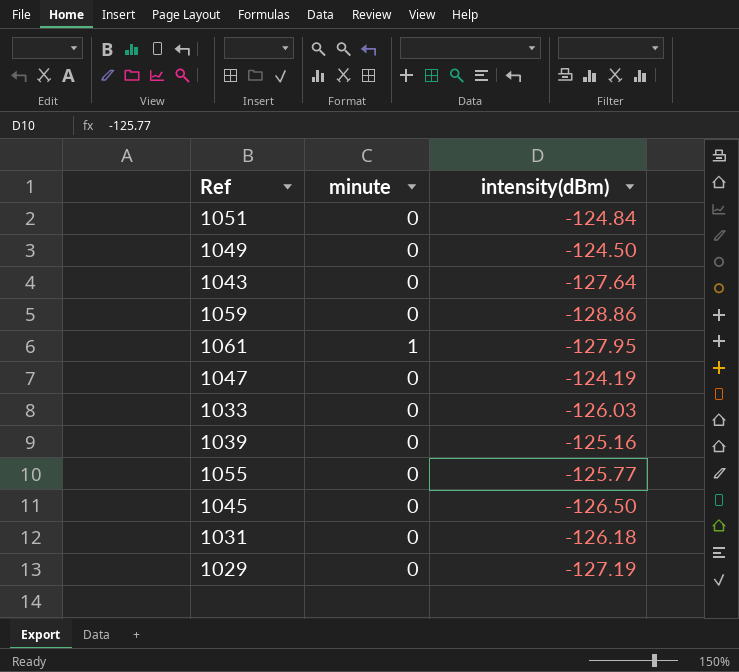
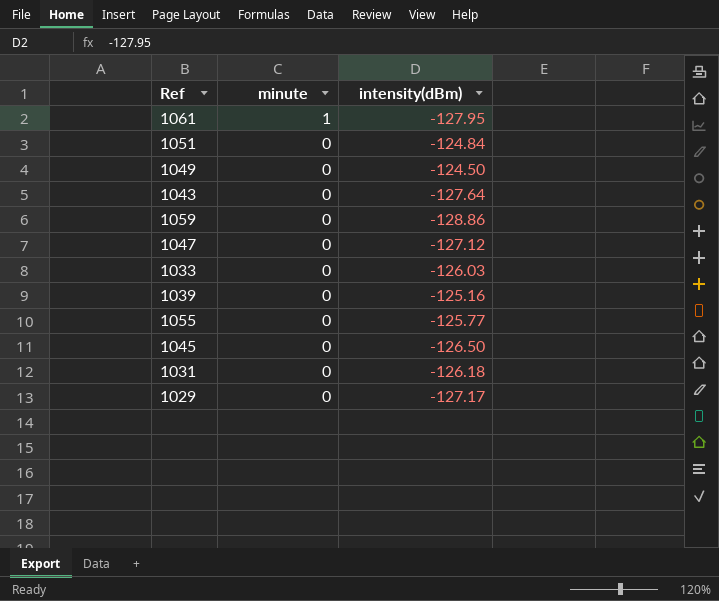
row order: none -> minute descending
1047 | intensity(dBm): -124.19 -> -127.12
1029 | intensity(dBm): -127.19 -> -127.17

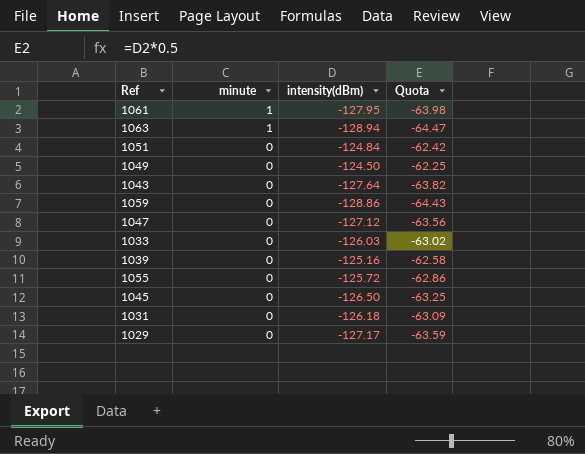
column Quota | formula: none -> [intensity(dBm)] * 0.5
row 1063: none -> 1 | -128.94 | -64.47
1055 | intensity(dBm): -125.77 -> -125.72

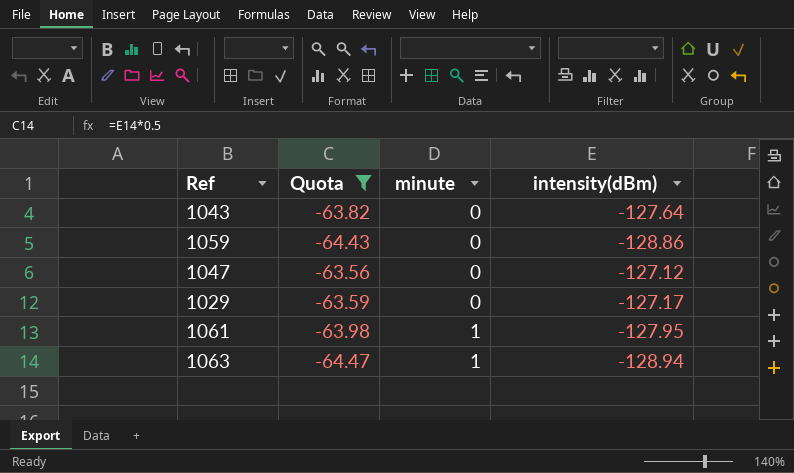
filter: none -> Quota <= -63.56
row order: minute descending -> minute ascending
column Quota | position: 4 -> 2

